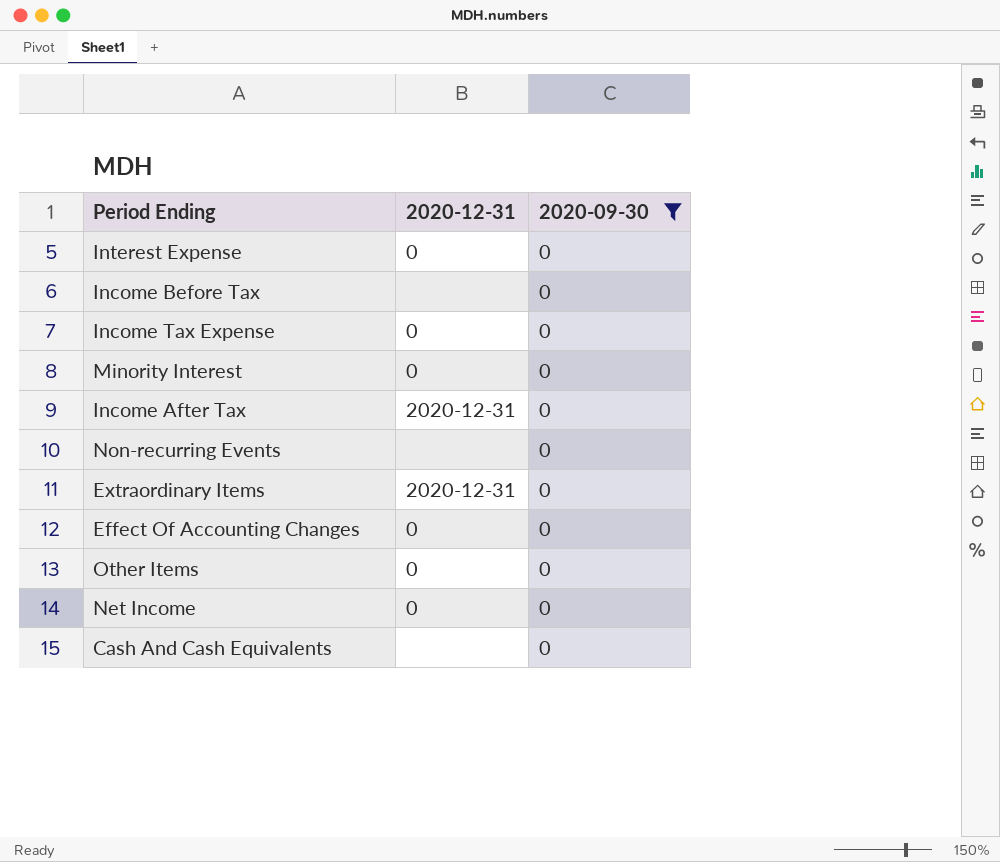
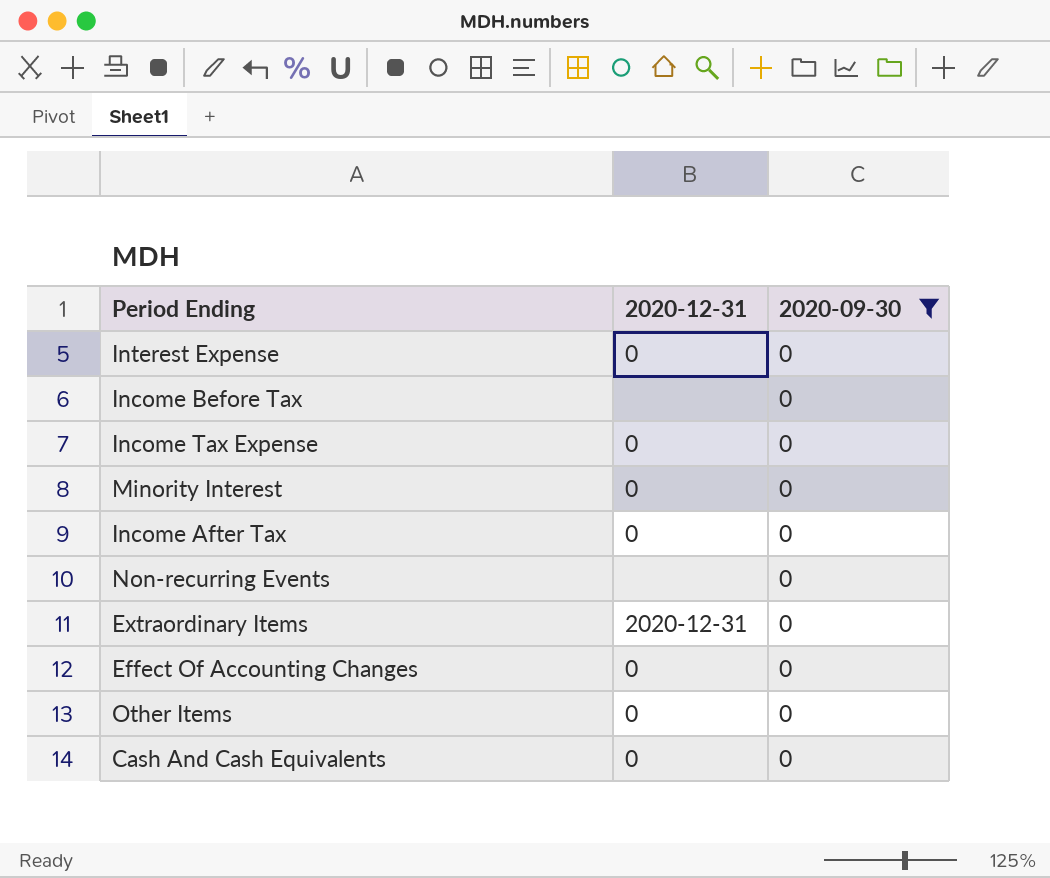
row Net Income: 0 | 0 -> none
Income After Tax | 2020-12-31: 2020-12-31 -> 0
Cash And Cash Equivalents | 2020-12-31: none -> 0

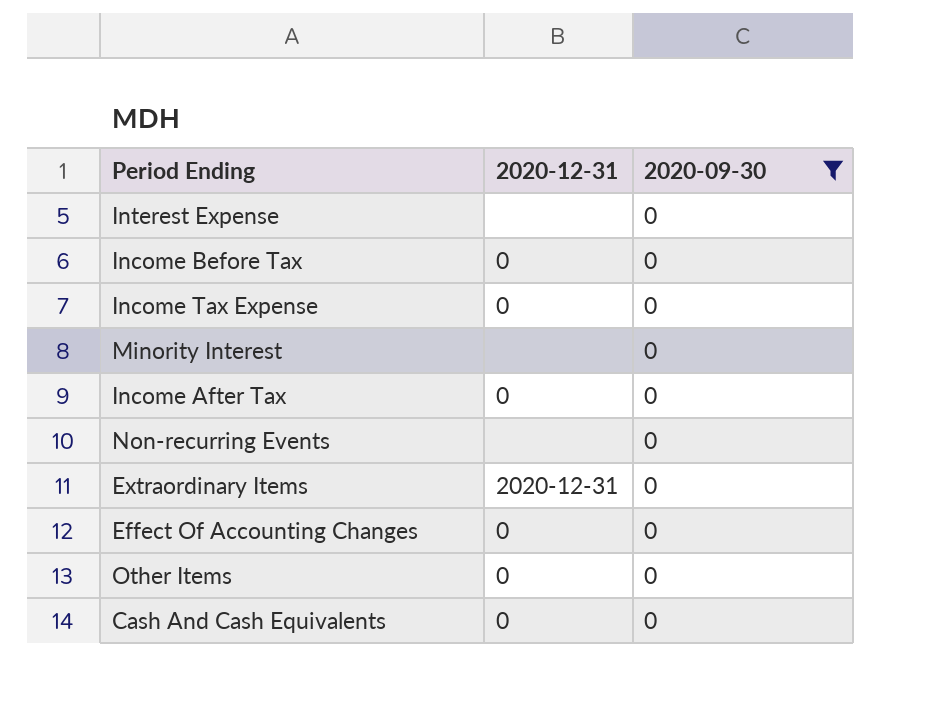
Interest Expense | 2020-12-31: 0 -> none
Income Before Tax | 2020-12-31: none -> 0
Minority Interest | 2020-12-31: 0 -> none

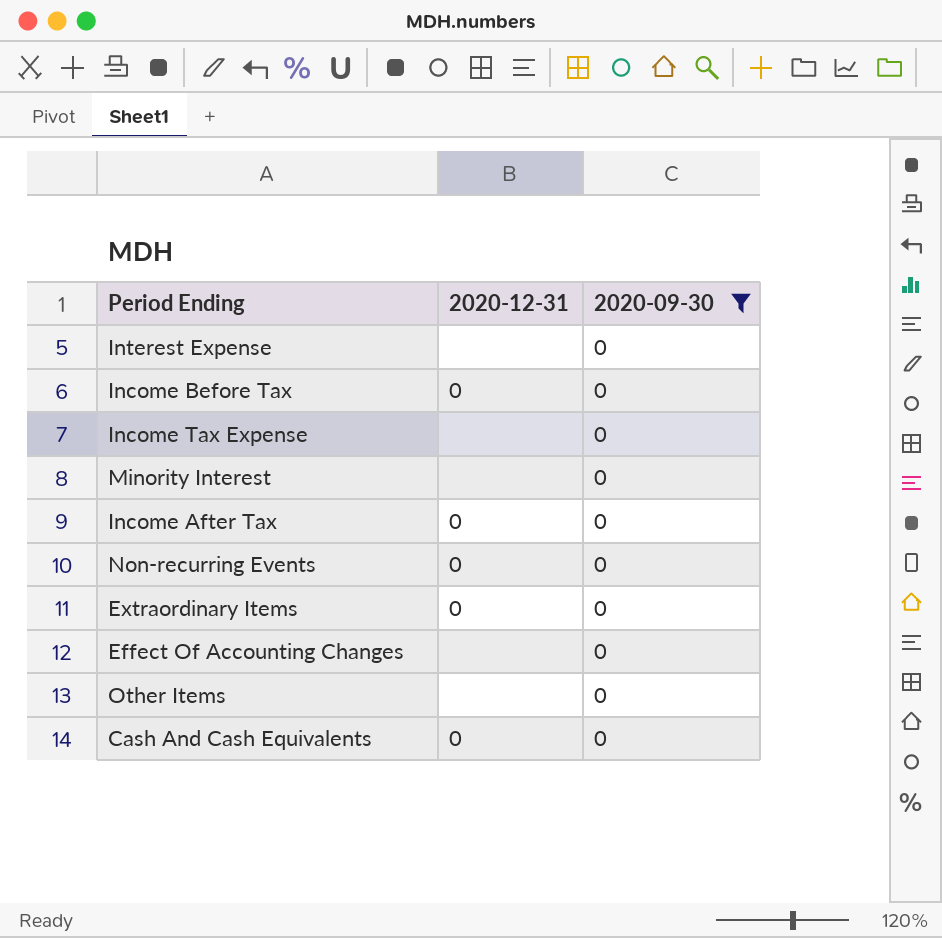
Income Tax Expense | 2020-12-31: 0 -> none
Non-recurring Events | 2020-12-31: none -> 0
Extraordinary Items | 2020-12-31: 2020-12-31 -> 0
Effect Of Accounting Changes | 2020-12-31: 0 -> none
Other Items | 2020-12-31: 0 -> none

